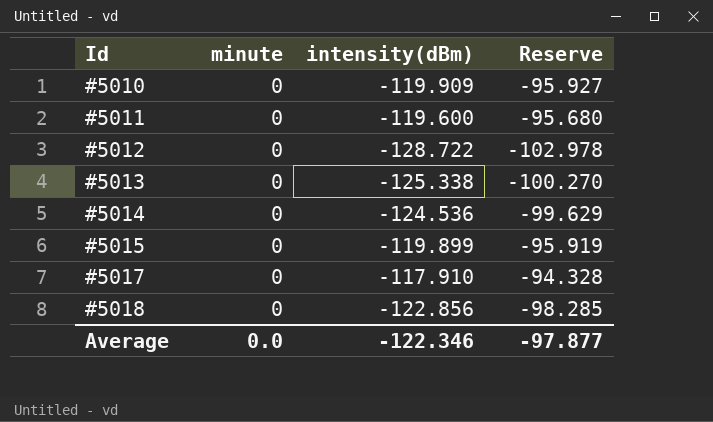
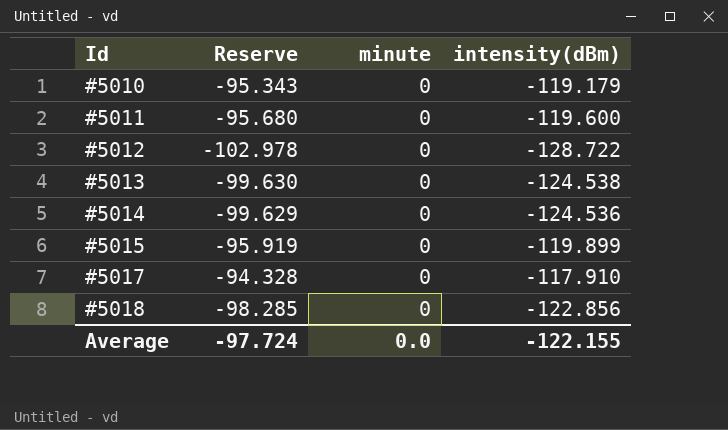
column Reserve | position: 4 -> 2
#5010 | Reserve: -95.927 -> -95.343
#5010 | intensity(dBm): -119.909 -> -119.179
#5013 | Reserve: -100.270 -> -99.630
#5013 | intensity(dBm): -125.338 -> -124.538
Average | Reserve: -97.877 -> -97.724
Average | intensity(dBm): -122.346 -> -122.155

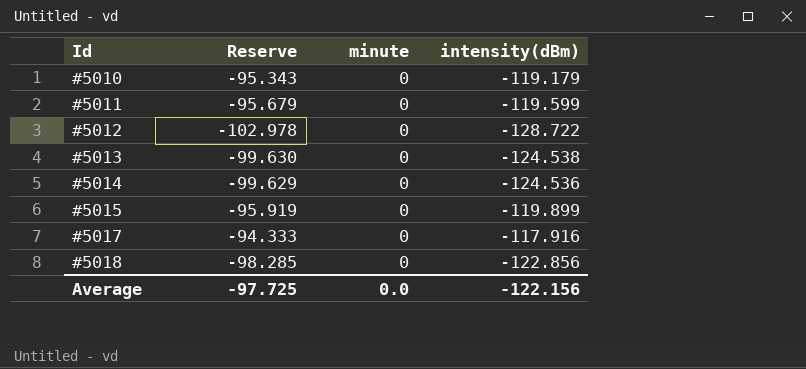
#5011 | Reserve: -95.680 -> -95.679
#5011 | intensity(dBm): -119.600 -> -119.599
#5017 | Reserve: -94.328 -> -94.333
#5017 | intensity(dBm): -117.910 -> -117.916
Average | Reserve: -97.724 -> -97.725
Average | intensity(dBm): -122.155 -> -122.156

